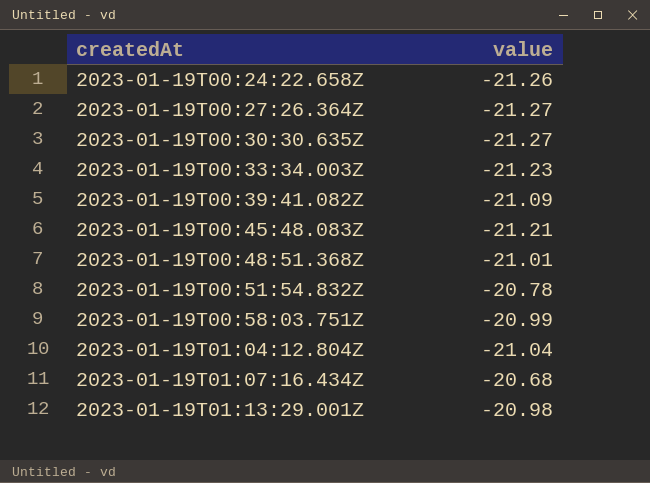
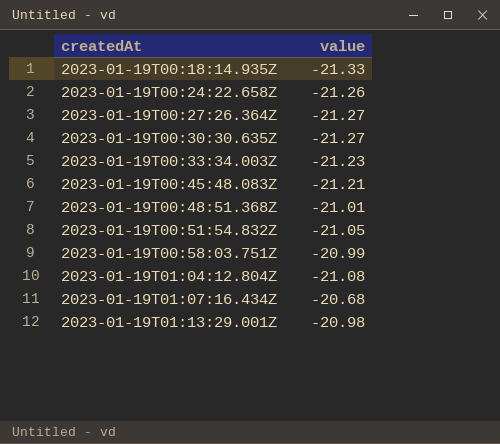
row 2023-01-19T00:39:41.082Z: -21.09 -> none
row 2023-01-19T00:18:14.935Z: none -> -21.33
2023-01-19T00:51:54.832Z | value: -20.78 -> -21.05
2023-01-19T01:04:12.804Z | value: -21.04 -> -21.08

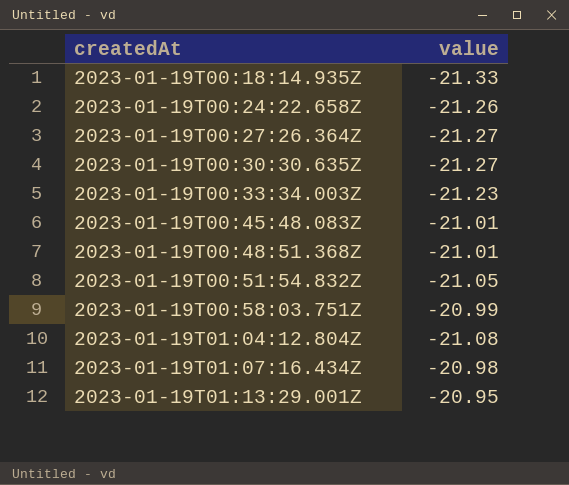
2023-01-19T00:45:48.083Z | value: -21.21 -> -21.01
2023-01-19T01:07:16.434Z | value: -20.68 -> -20.98
2023-01-19T01:13:29.001Z | value: -20.98 -> -20.95

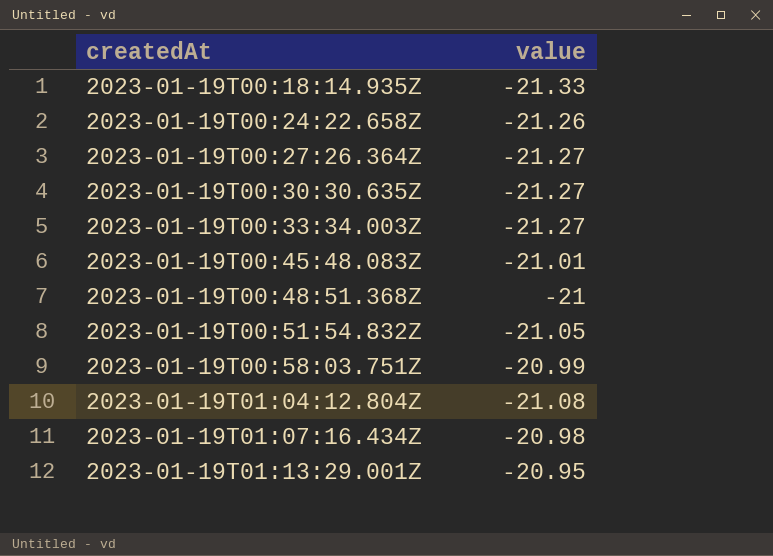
2023-01-19T00:33:34.003Z | value: -21.23 -> -21.27
2023-01-19T00:48:51.368Z | value: -21.01 -> -21

